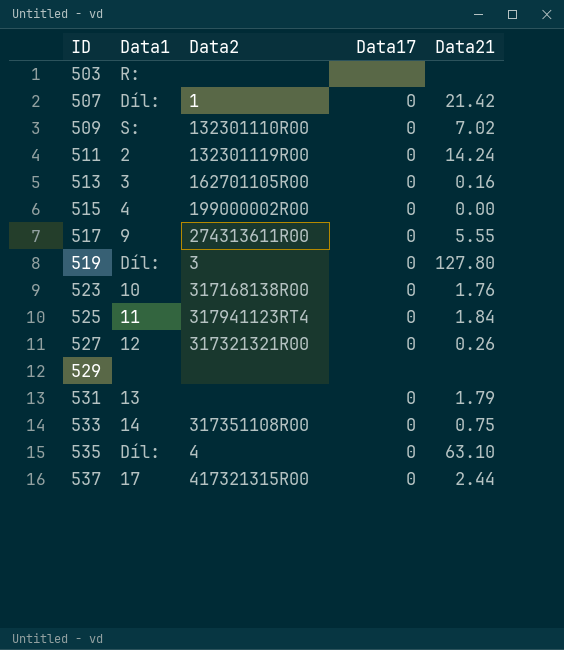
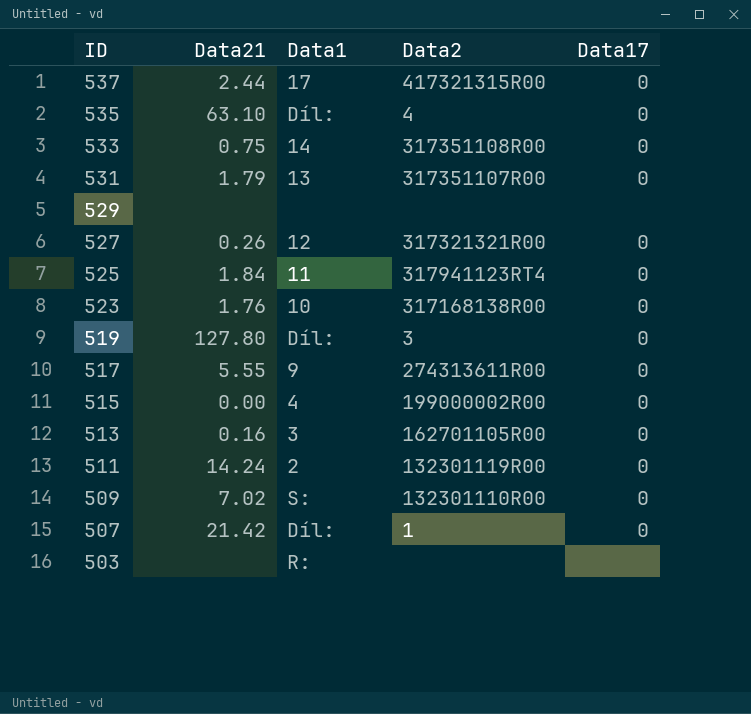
row order: ID ascending -> ID descending
column Data21 | position: 5 -> 2
531 | Data2: none -> 317351107R00

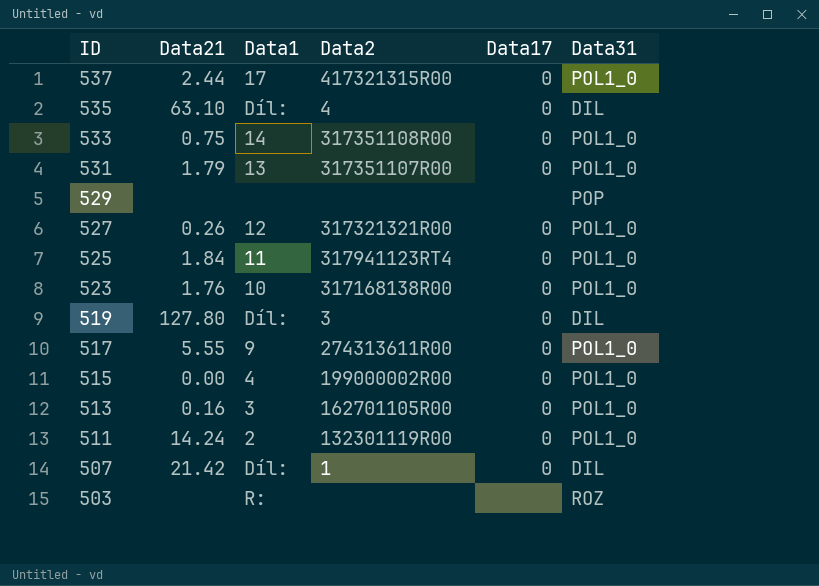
column Data31 | position: none -> 6
row 509: 7.02 | S: | 132301110R00 | 0 -> none

